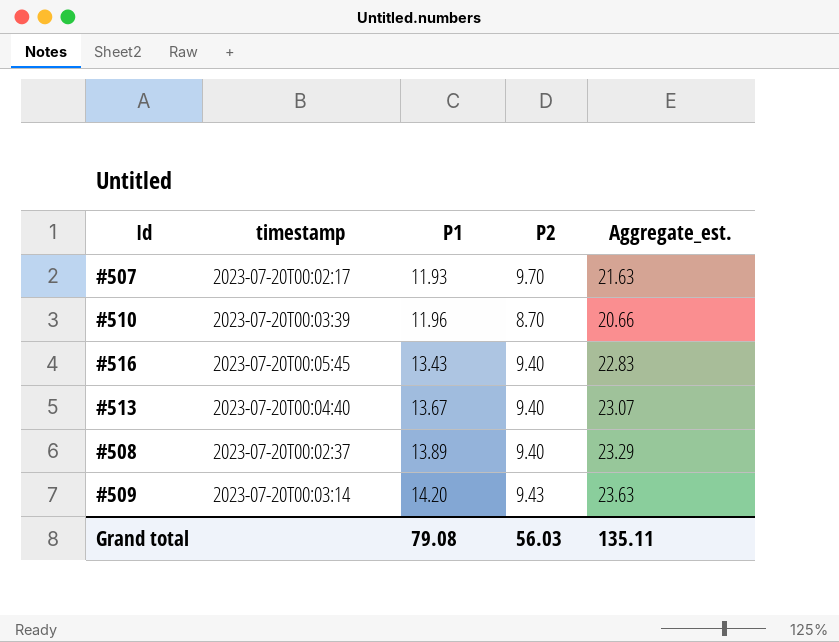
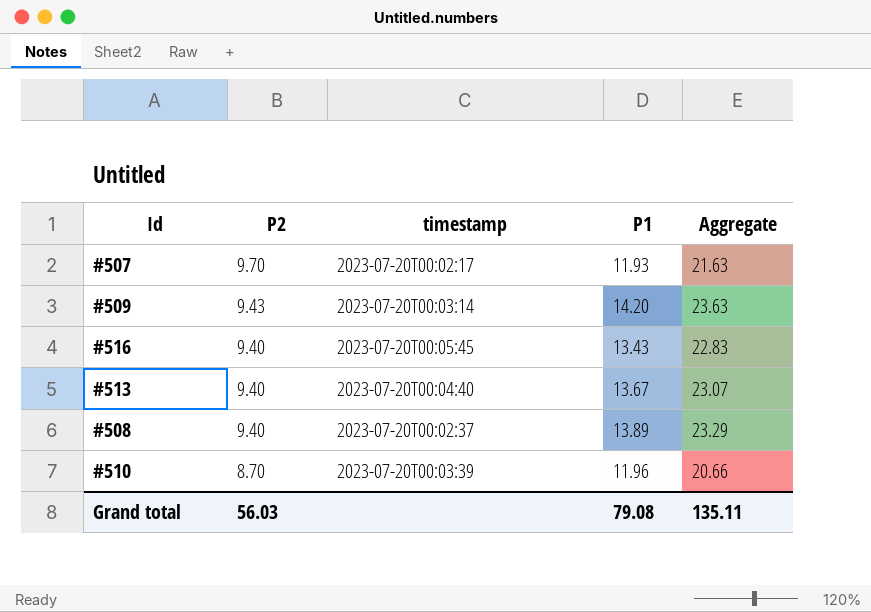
row order: P1 ascending -> P2 descending
column P2 | position: 4 -> 2
column name: Aggregate_est. -> Aggregate

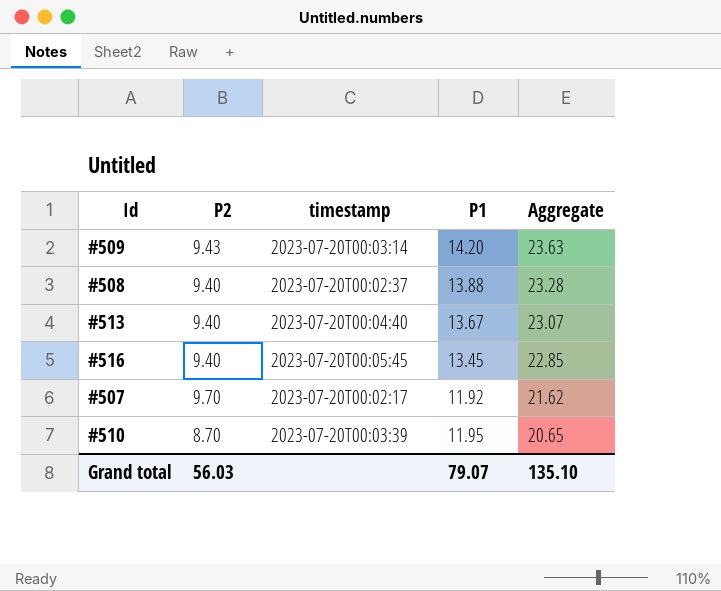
row order: P2 descending -> Aggregate descending
#508 | P1: 13.89 -> 13.88
#508 | Aggregate: 23.29 -> 23.28
#516 | P1: 13.43 -> 13.45
#516 | Aggregate: 22.83 -> 22.85
#507 | P1: 11.93 -> 11.92
#507 | Aggregate: 21.63 -> 21.62
#510 | P1: 11.96 -> 11.95
#510 | Aggregate: 20.66 -> 20.65
Grand total | P1: 79.08 -> 79.07
Grand total | Aggregate: 135.11 -> 135.10

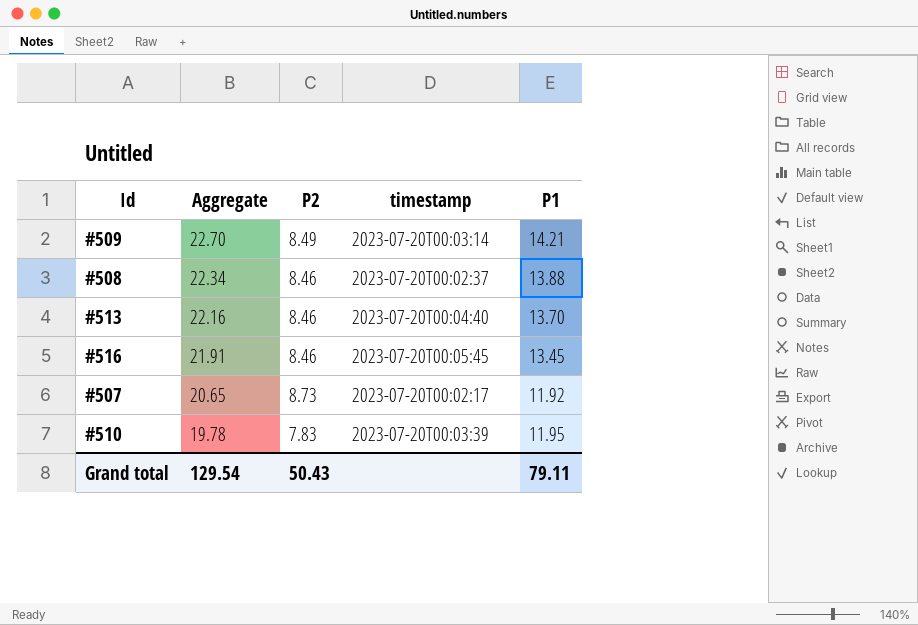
column Aggregate | position: 5 -> 2
#509 | Aggregate: 23.63 -> 22.70
#509 | P2: 9.43 -> 8.49
#509 | P1: 14.20 -> 14.21
#508 | Aggregate: 23.28 -> 22.34
#508 | P2: 9.40 -> 8.46
#513 | Aggregate: 23.07 -> 22.16
#513 | P2: 9.40 -> 8.46
#513 | P1: 13.67 -> 13.70
#516 | Aggregate: 22.85 -> 21.91
#516 | P2: 9.40 -> 8.46
#507 | Aggregate: 21.62 -> 20.65
#507 | P2: 9.70 -> 8.73
#510 | Aggregate: 20.65 -> 19.78
#510 | P2: 8.70 -> 7.83
Grand total | Aggregate: 135.10 -> 129.54
Grand total | P2: 56.03 -> 50.43
Grand total | P1: 79.07 -> 79.11

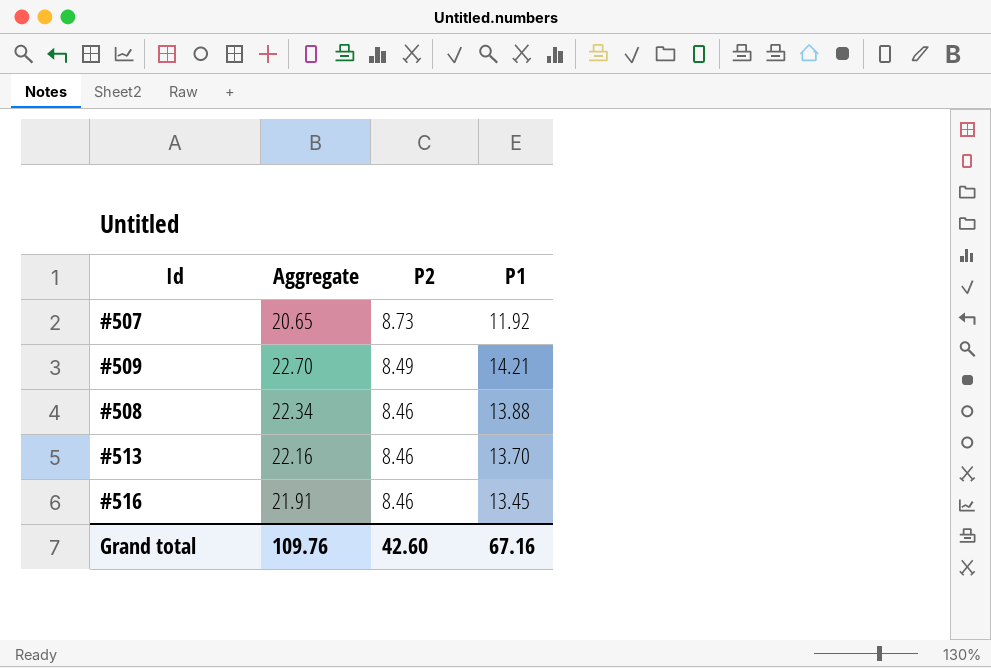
row order: Aggregate descending -> P2 descending
column timestamp | position: 4 -> none
row #510: 19.78 | 7.83 | 2023-07-20T00:03:39 | 11.95 -> none
Grand total | Aggregate: 129.54 -> 109.76
Grand total | P2: 50.43 -> 42.60
Grand total | P1: 79.11 -> 67.16

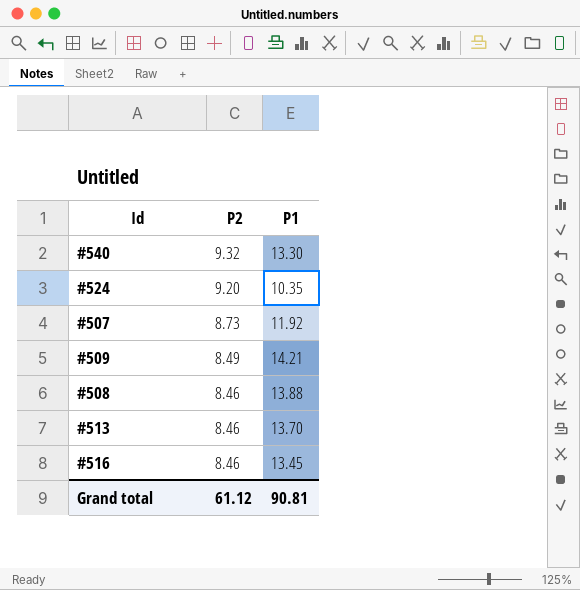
column Aggregate | formula: [P2] + [P1] -> none
row #540: none -> 9.32 | 13.30
row #524: none -> 9.20 | 10.35
Grand total | P2: 42.60 -> 61.12
Grand total | P1: 67.16 -> 90.81

